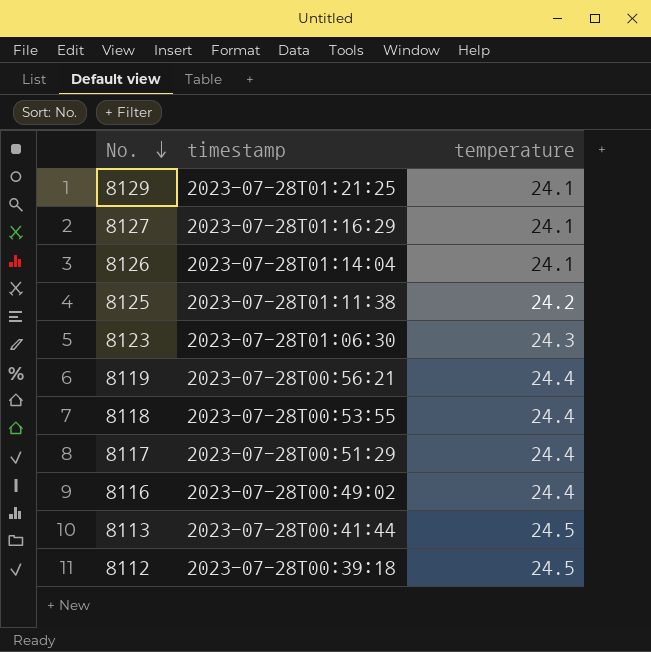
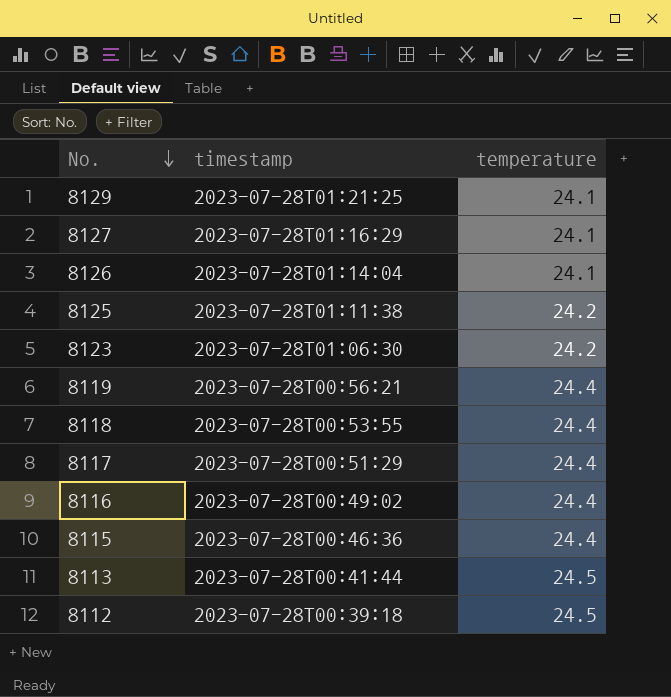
8123 | temperature: 24.3 -> 24.2
row 8115: none -> 2023-07-28T00:46:36 | 24.4

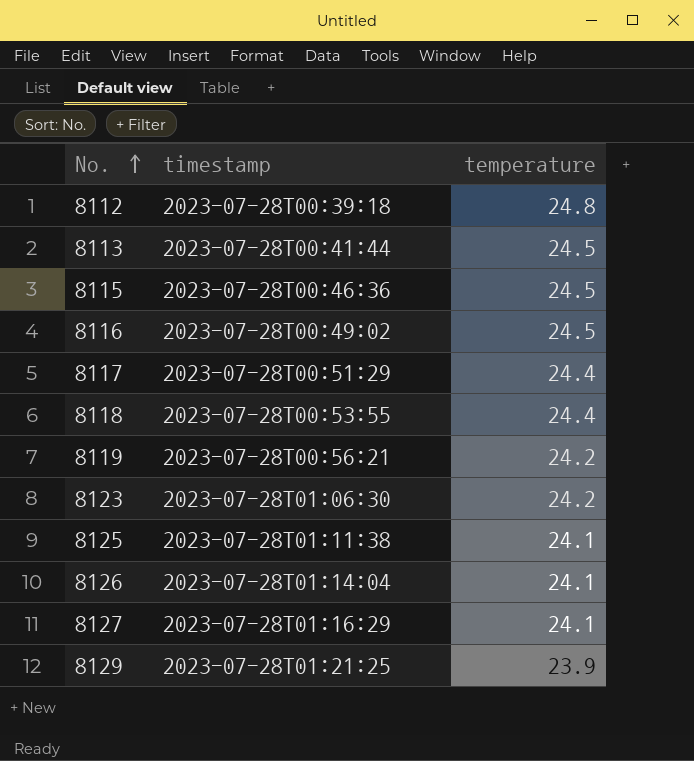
row order: No. descending -> No. ascending
8112 | temperature: 24.5 -> 24.8
8115 | temperature: 24.4 -> 24.5
8116 | temperature: 24.4 -> 24.5
8119 | temperature: 24.4 -> 24.2
8125 | temperature: 24.2 -> 24.1
8129 | temperature: 24.1 -> 23.9

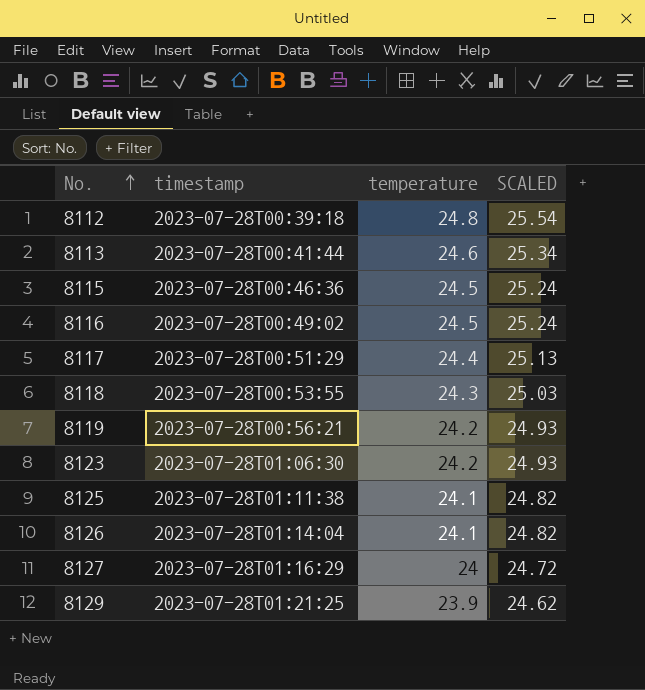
column SCALED | formula: none -> [temperature] * 1.03
8113 | temperature: 24.5 -> 24.6
8118 | temperature: 24.4 -> 24.3
8127 | temperature: 24.1 -> 24

